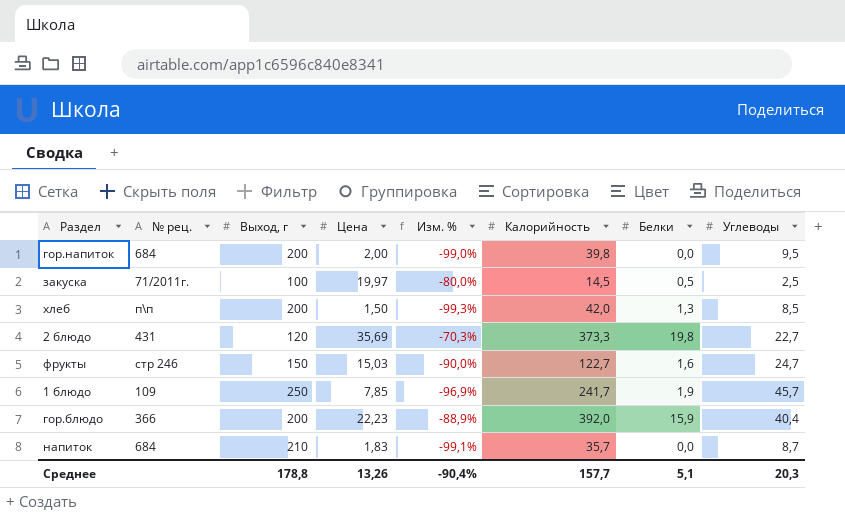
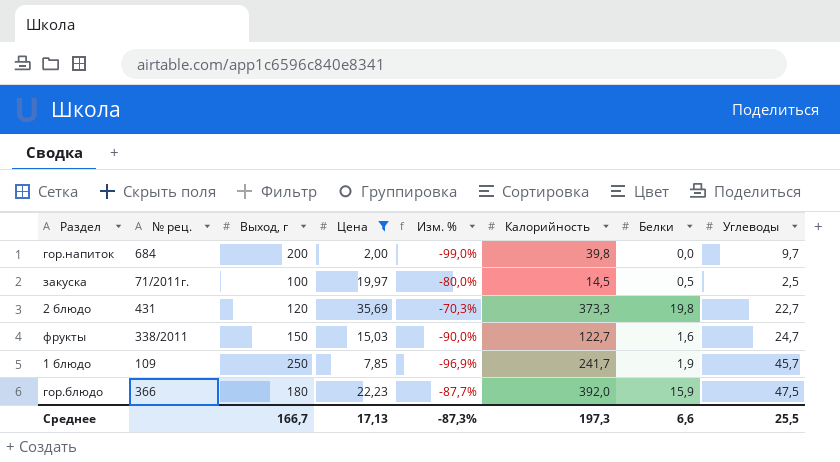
filter: none -> Цена >= 2,00
гор.напиток | Углеводы: 9,5 -> 9,7
фрукты | № рец.: стр 246 -> 338/2011
гор.блюдо | Выход, г: 200 -> 180
гор.блюдо | Изм. %: -88,9% -> -87,7%
гор.блюдо | Углеводы: 40,4 -> 47,5
Среднее | Выход, г: 178,8 -> 166,7
Среднее | Цена: 13,26 -> 17,13
Среднее | Изм. %: -90,4% -> -87,3%
Среднее | Калорийность: 157,7 -> 197,3
Среднее | Белки: 5,1 -> 6,6
Среднее | Углеводы: 20,3 -> 25,5

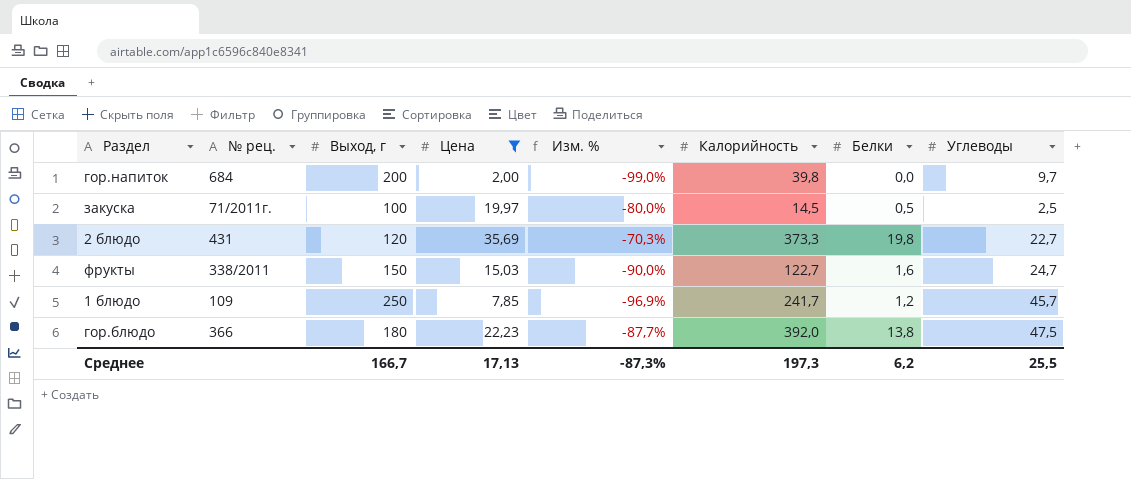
1 блюдо | Белки: 1,9 -> 1,2
гор.блюдо | Белки: 15,9 -> 13,8
Среднее | Белки: 6,6 -> 6,2

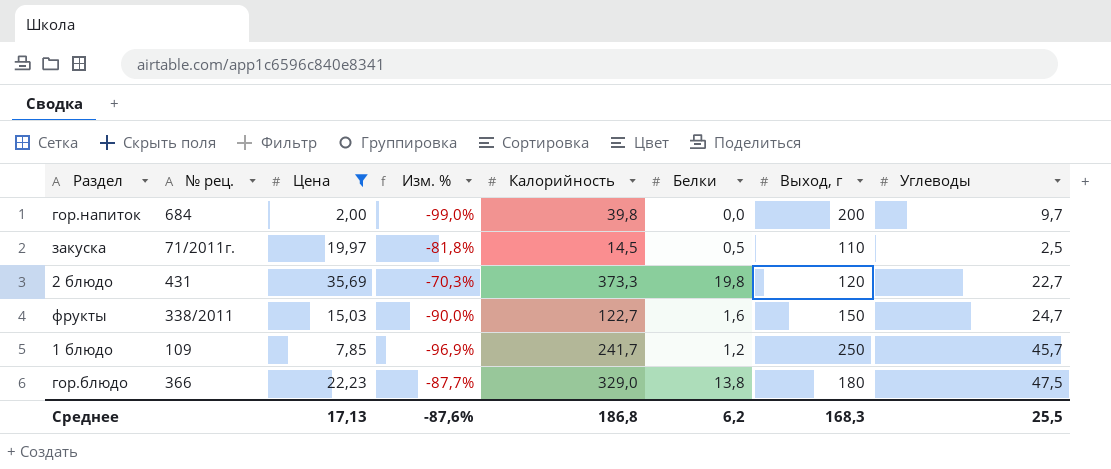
column Выход, г | position: 3 -> 7
закуска | Изм. %: -80,0% -> -81,8%
закуска | Выход, г: 100 -> 110
гор.блюдо | Калорийность: 392,0 -> 329,0
Среднее | Изм. %: -87,3% -> -87,6%
Среднее | Калорийность: 197,3 -> 186,8
Среднее | Выход, г: 166,7 -> 168,3

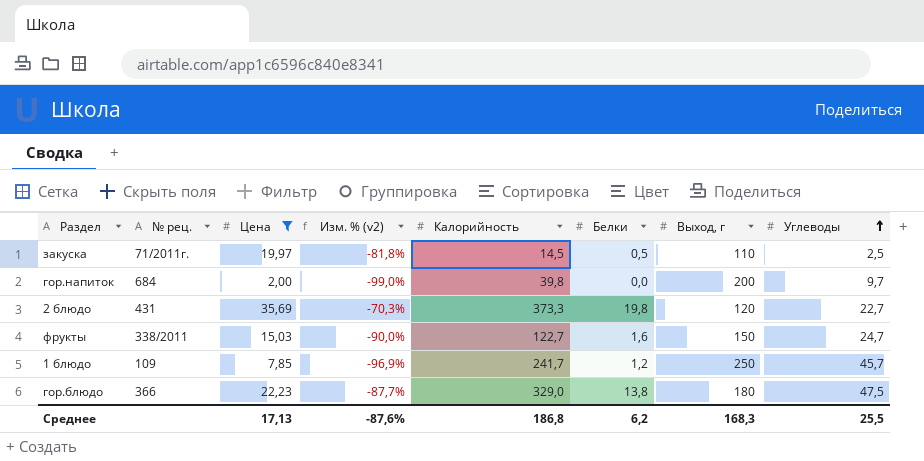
row order: none -> Углеводы ascending
column name: Изм. % -> Изм. % (v2)

